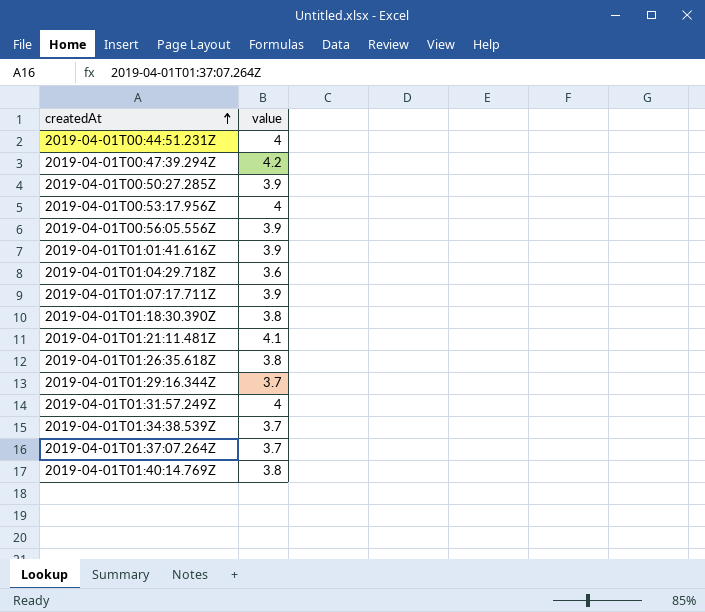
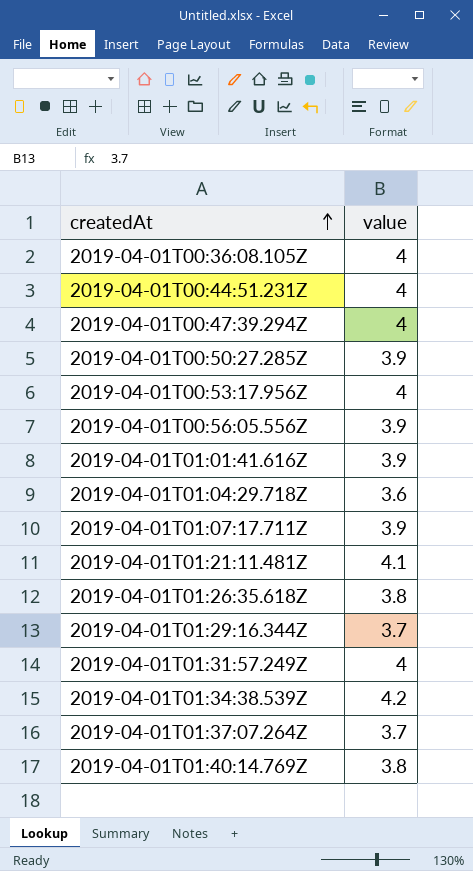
row 2019-04-01T01:18:30.390Z: 3.8 -> none
row 2019-04-01T00:36:08.105Z: none -> 4
2019-04-01T00:47:39.294Z | value: 4.2 -> 4
2019-04-01T01:34:38.539Z | value: 3.7 -> 4.2

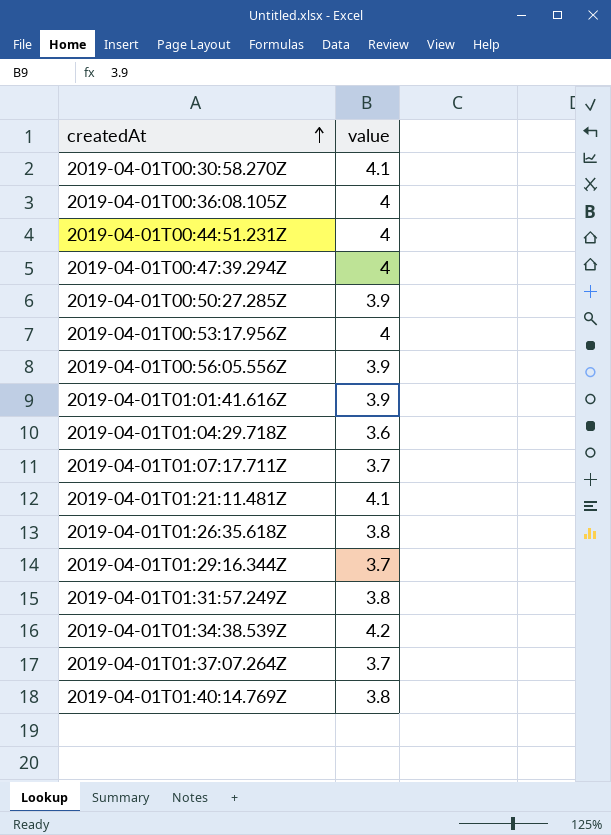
row 2019-04-01T00:30:58.270Z: none -> 4.1
2019-04-01T01:07:17.711Z | value: 3.9 -> 3.7
2019-04-01T01:31:57.249Z | value: 4 -> 3.8

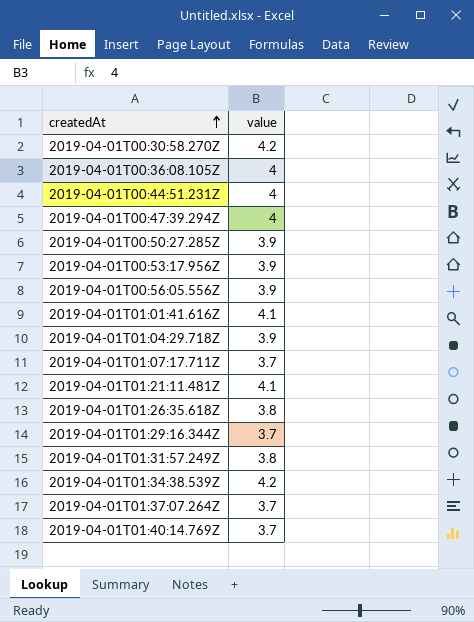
2019-04-01T00:30:58.270Z | value: 4.1 -> 4.2
2019-04-01T00:53:17.956Z | value: 4 -> 3.9
2019-04-01T01:01:41.616Z | value: 3.9 -> 4.1
2019-04-01T01:04:29.718Z | value: 3.6 -> 3.9
2019-04-01T01:40:14.769Z | value: 3.8 -> 3.7

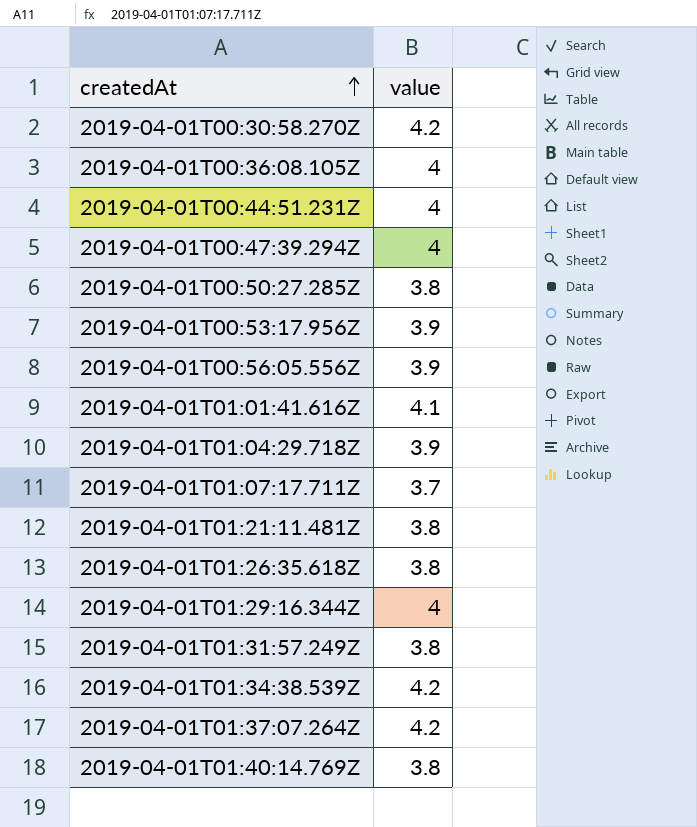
2019-04-01T00:50:27.285Z | value: 3.9 -> 3.8
2019-04-01T01:21:11.481Z | value: 4.1 -> 3.8
2019-04-01T01:29:16.344Z | value: 3.7 -> 4
2019-04-01T01:37:07.264Z | value: 3.7 -> 4.2
2019-04-01T01:40:14.769Z | value: 3.7 -> 3.8

